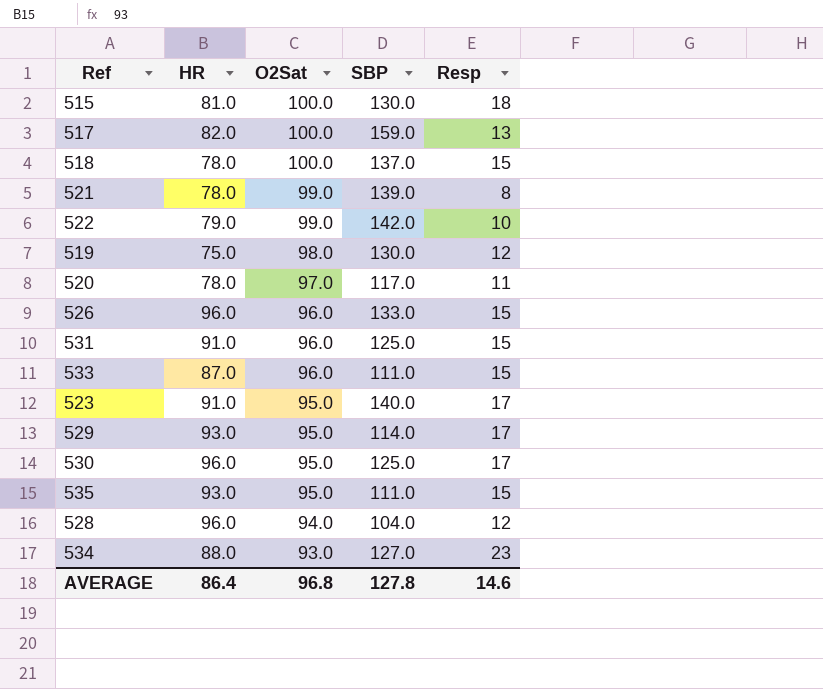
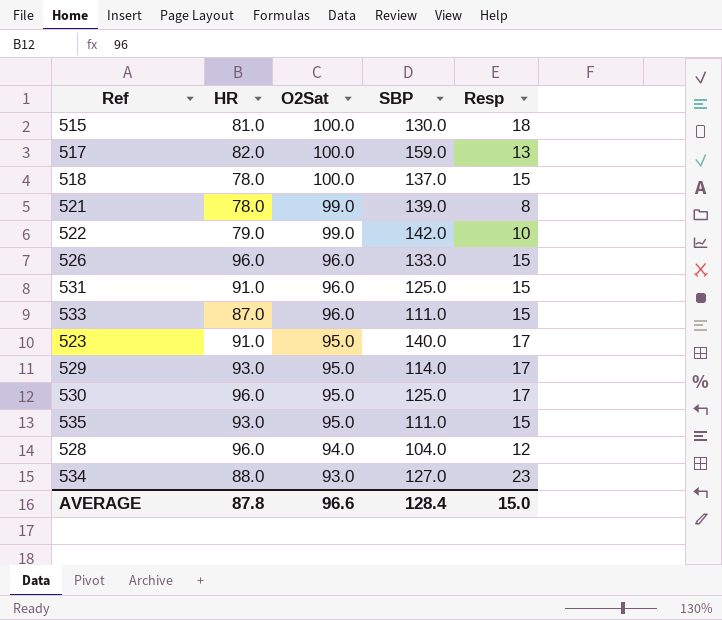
row 519: 75.0 | 98.0 | 130.0 | 12 -> none
row 520: 78.0 | 97.0 | 117.0 | 11 -> none
AVERAGE | HR: 86.4 -> 87.8
AVERAGE | O2Sat: 96.8 -> 96.6
AVERAGE | SBP: 127.8 -> 128.4
AVERAGE | Resp: 14.6 -> 15.0

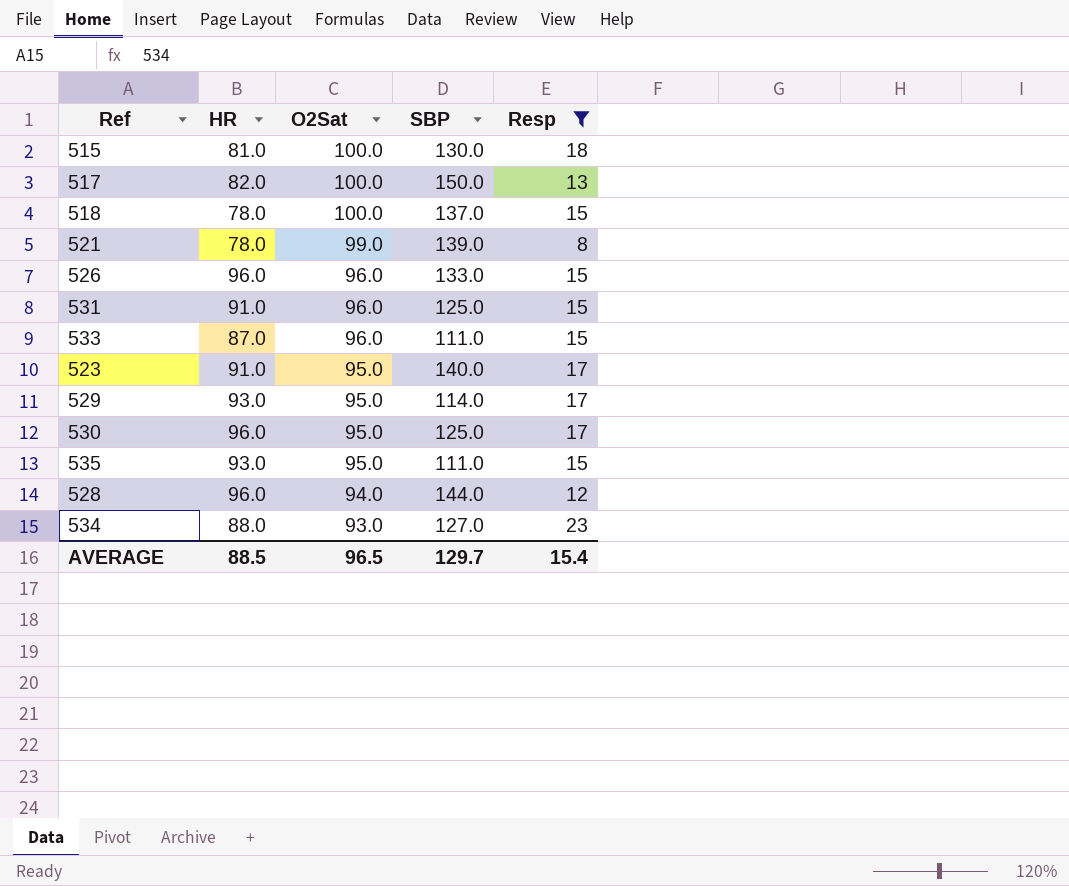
filter: none -> Resp != 10
517 | SBP: 159.0 -> 150.0
528 | SBP: 104.0 -> 144.0
AVERAGE | HR: 87.8 -> 88.5
AVERAGE | O2Sat: 96.6 -> 96.5
AVERAGE | SBP: 128.4 -> 129.7
AVERAGE | Resp: 15.0 -> 15.4

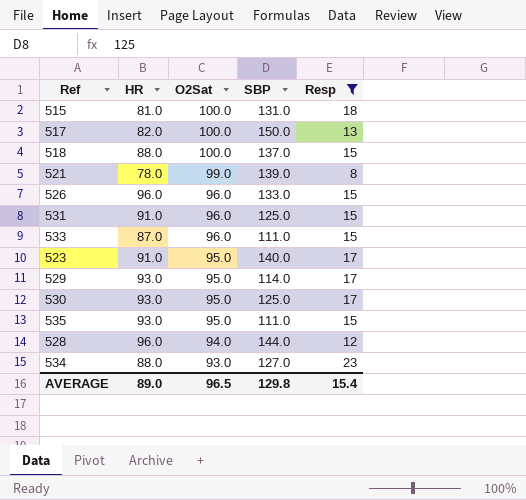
515 | SBP: 130.0 -> 131.0
518 | HR: 78.0 -> 88.0
530 | HR: 96.0 -> 93.0
AVERAGE | HR: 88.5 -> 89.0
AVERAGE | SBP: 129.7 -> 129.8

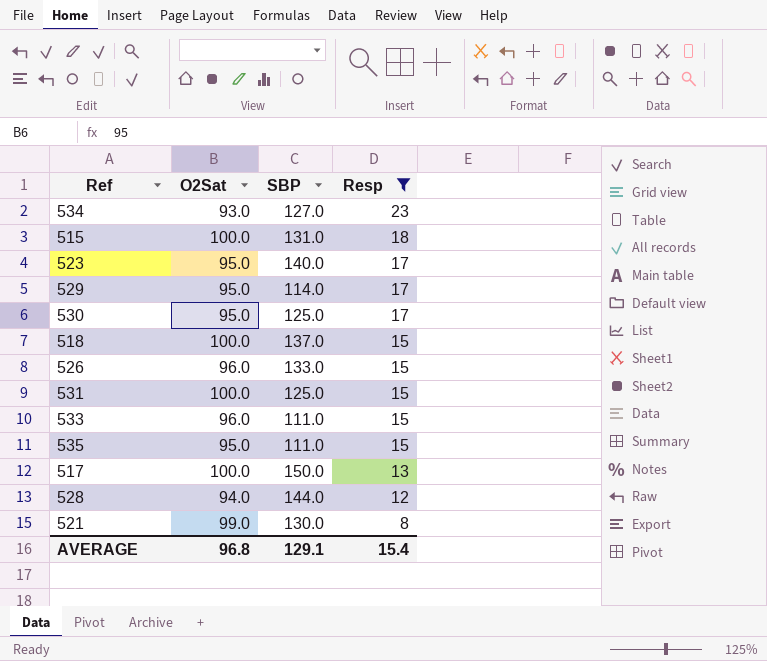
row order: O2Sat descending -> Resp descending
column HR | position: 2 -> none
531 | O2Sat: 96.0 -> 100.0
521 | SBP: 139.0 -> 130.0
AVERAGE | O2Sat: 96.5 -> 96.8
AVERAGE | SBP: 129.8 -> 129.1

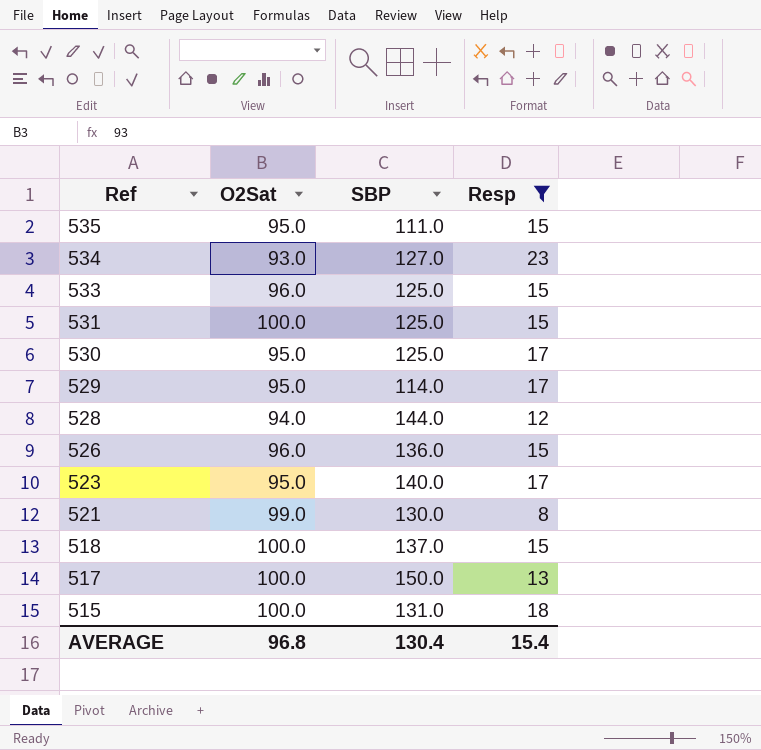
row order: Resp descending -> Ref descending
533 | SBP: 111.0 -> 125.0
526 | SBP: 133.0 -> 136.0
AVERAGE | SBP: 129.1 -> 130.4

